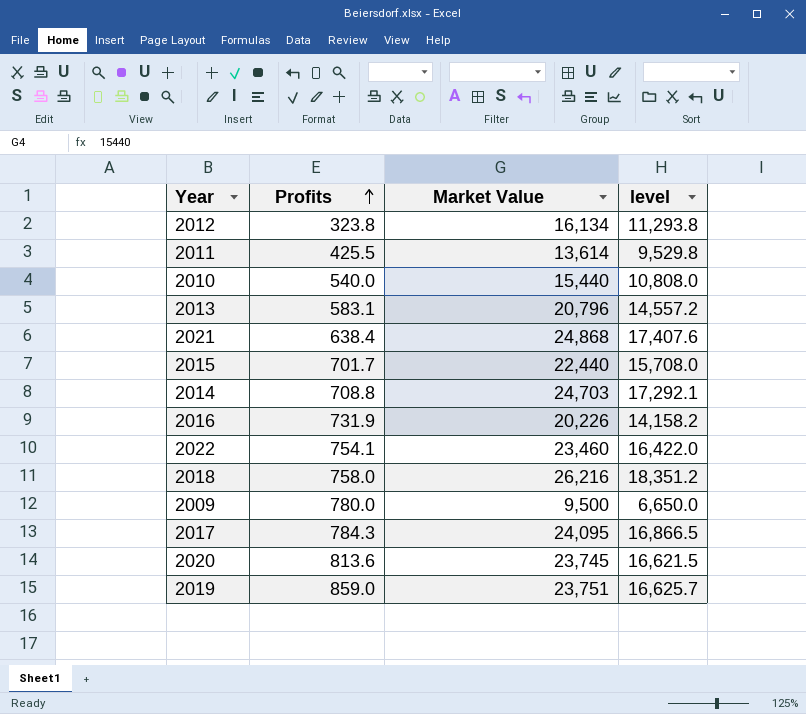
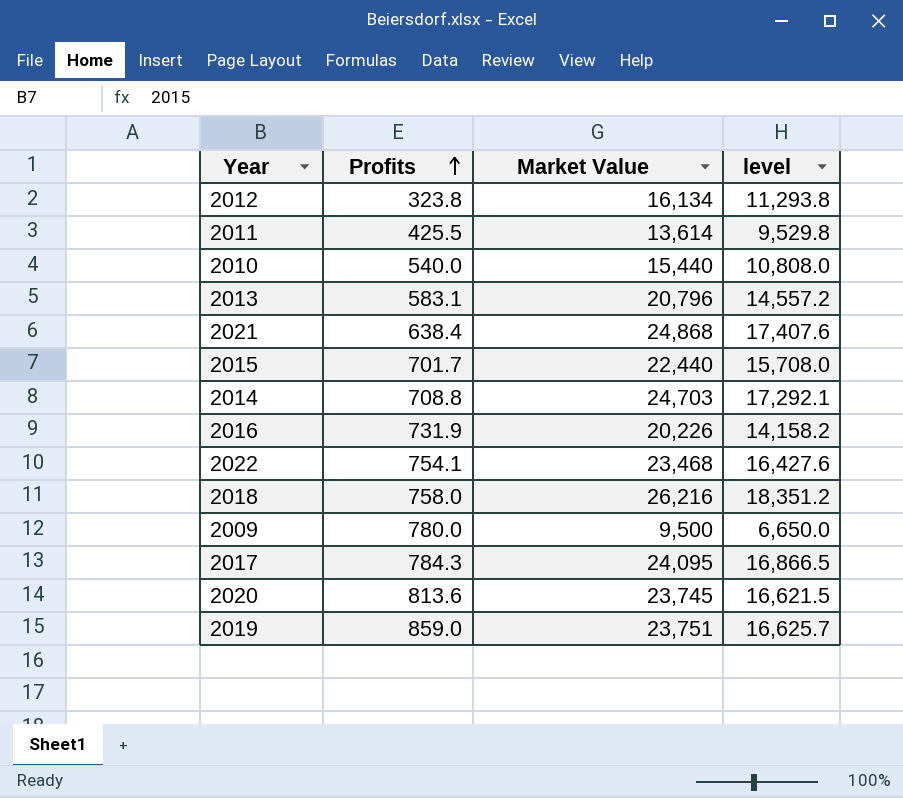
2022 | Market Value: 23,460 -> 23,468
2022 | level: 16,422.0 -> 16,427.6

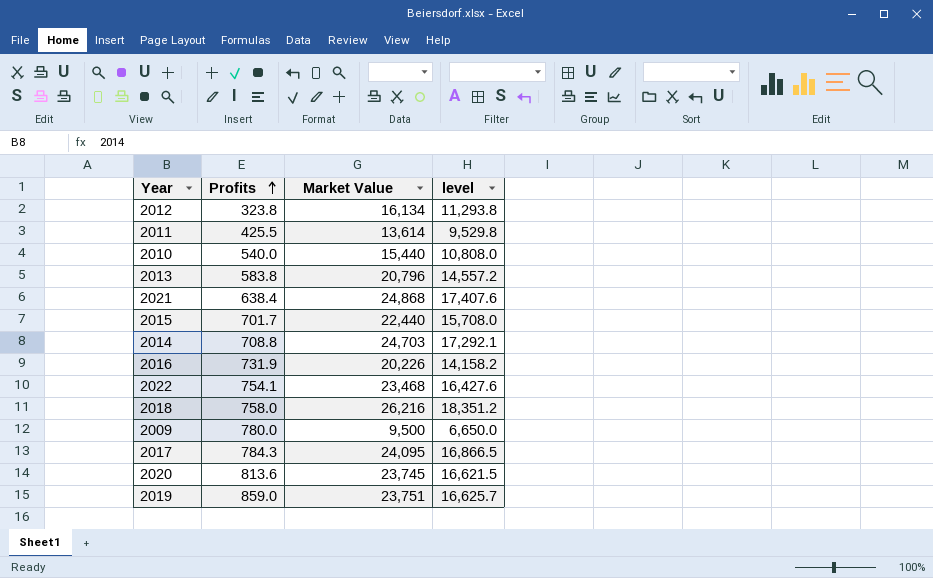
2013 | Profits: 583.1 -> 583.8

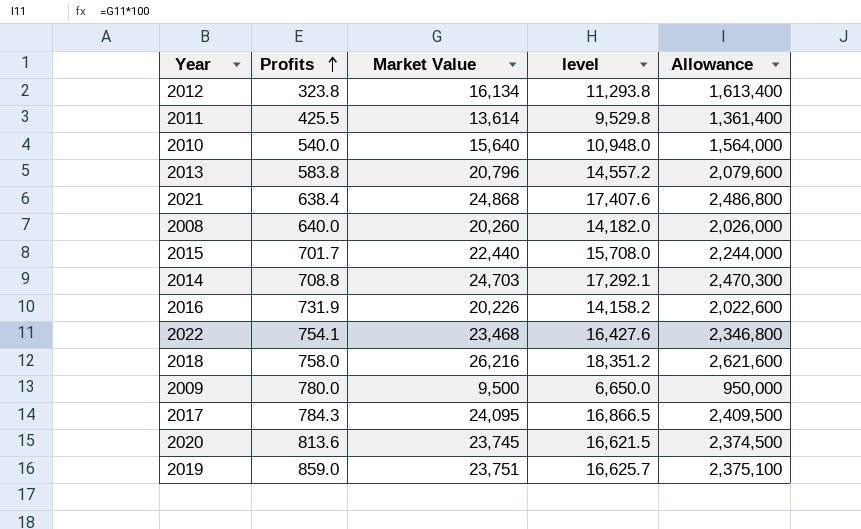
column Allowance | formula: none -> [Market Value] * 100
2010 | Market Value: 15,440 -> 15,640
2010 | level: 10,808.0 -> 10,948.0
row 2008: none -> 640.0 | 20,260 | 14,182.0 | 2,026,000

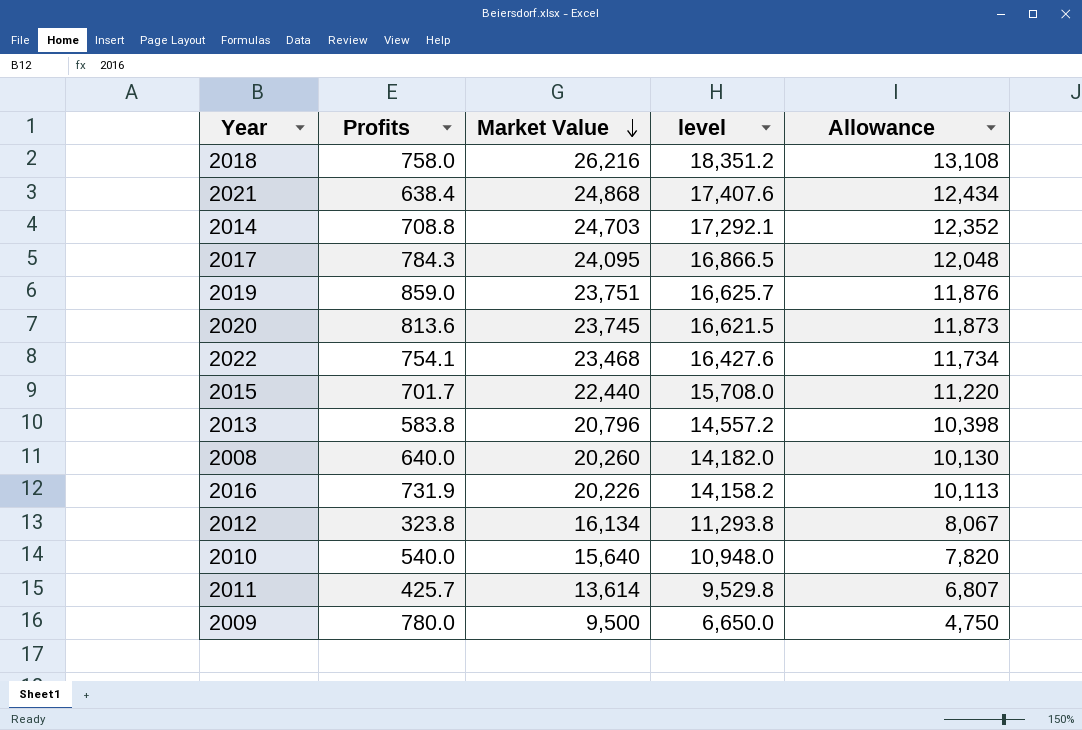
row order: Profits ascending -> Market Value descending
column Allowance | formula: [Market Value] * 100 -> [Market Value] * 0.5
2011 | Profits: 425.5 -> 425.7

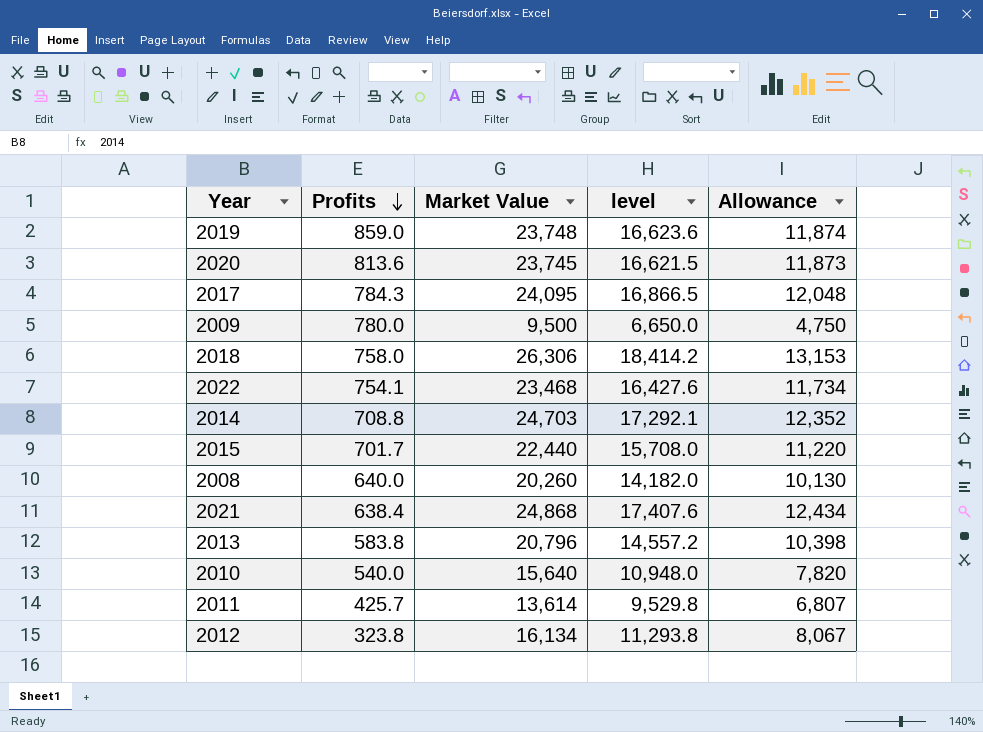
row order: Market Value descending -> Profits descending
row 2016: 731.9 | 20,226 | 14,158.2 | 10,113 -> none
2019 | Market Value: 23,751 -> 23,748
2019 | level: 16,625.7 -> 16,623.6
2019 | Allowance: 11,876 -> 11,874
2018 | Market Value: 26,216 -> 26,306
2018 | level: 18,351.2 -> 18,414.2
2018 | Allowance: 13,108 -> 13,153

